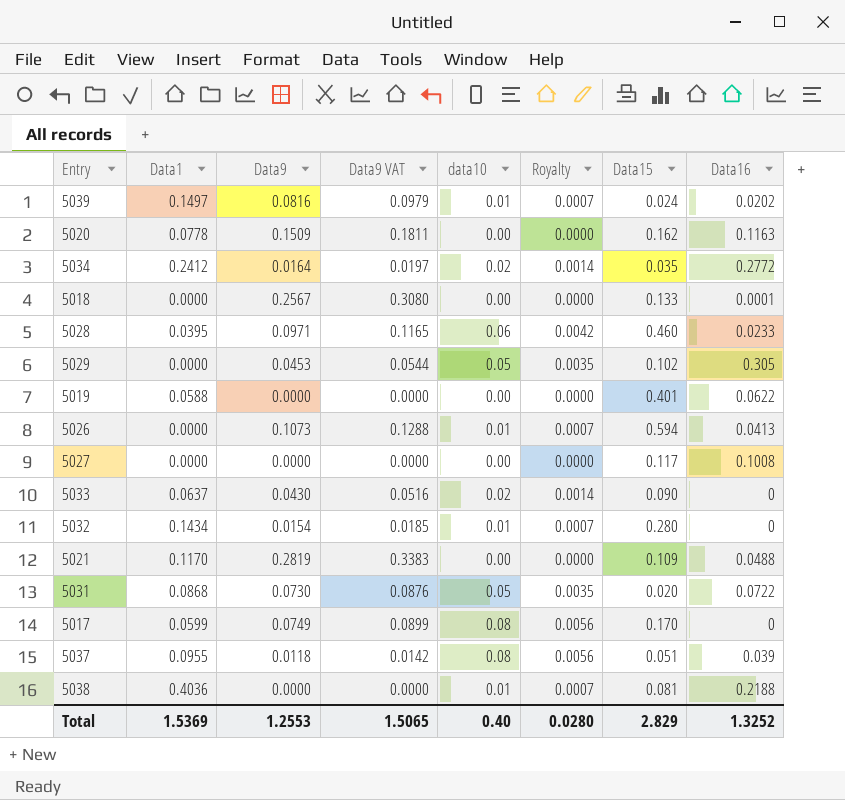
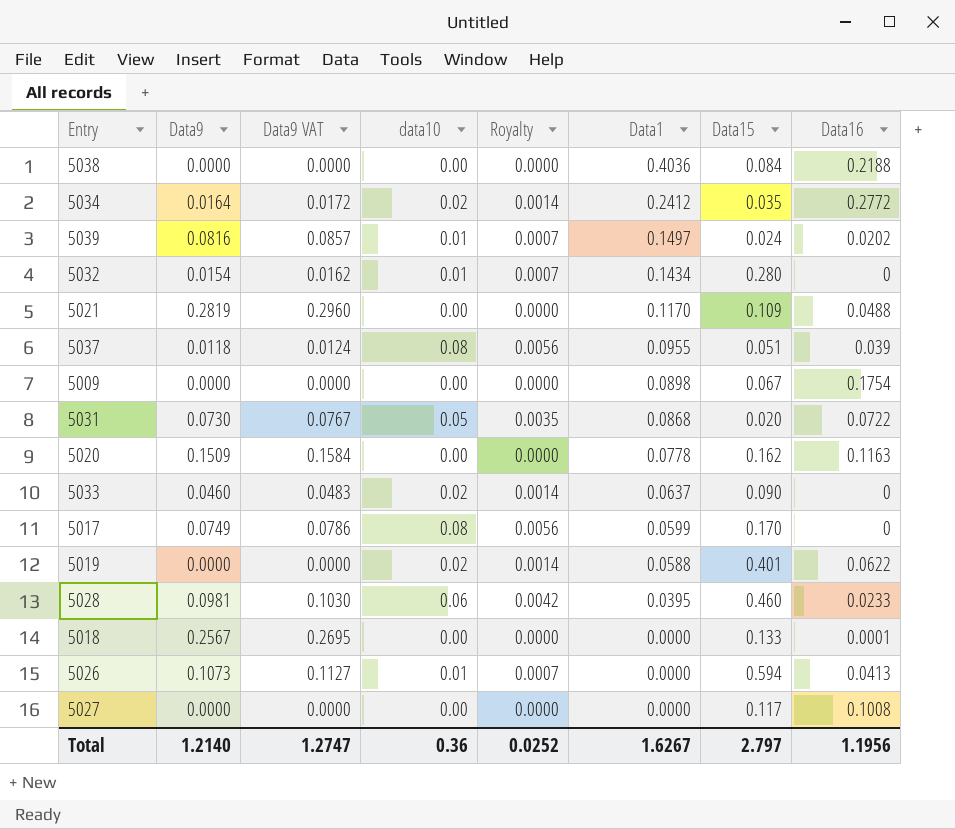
row order: none -> Data1 descending
column Data9 VAT | formula: [Data9] * 1.2 -> [Data9] * 1.05
column Data1 | position: 2 -> 6
row 5029: 0.0000 | 0.0453 | 0.0544 | 0.05 | 0.0035 | 0.102 | 0.305 -> none
5038 | data10: 0.01 -> 0.00
5038 | Royalty: 0.0007 -> 0.0000
5038 | Data15: 0.081 -> 0.084
row 5009: none -> 0.0000 | 0.0000 | 0.00 | 0.0000 | 0.0898 | 0.067 | 0.1754
5033 | Data9: 0.0430 -> 0.0460
5019 | data10: 0.00 -> 0.02
5019 | Royalty: 0.0000 -> 0.0014
5028 | Data9: 0.0971 -> 0.0981
Total | Data9: 1.2553 -> 1.2140
Total | Data9 VAT: 1.5065 -> 1.2747
Total | data10: 0.40 -> 0.36
Total | Royalty: 0.0280 -> 0.0252
Total | Data1: 1.5369 -> 1.6267
Total | Data15: 2.829 -> 2.797
Total | Data16: 1.3252 -> 1.1956

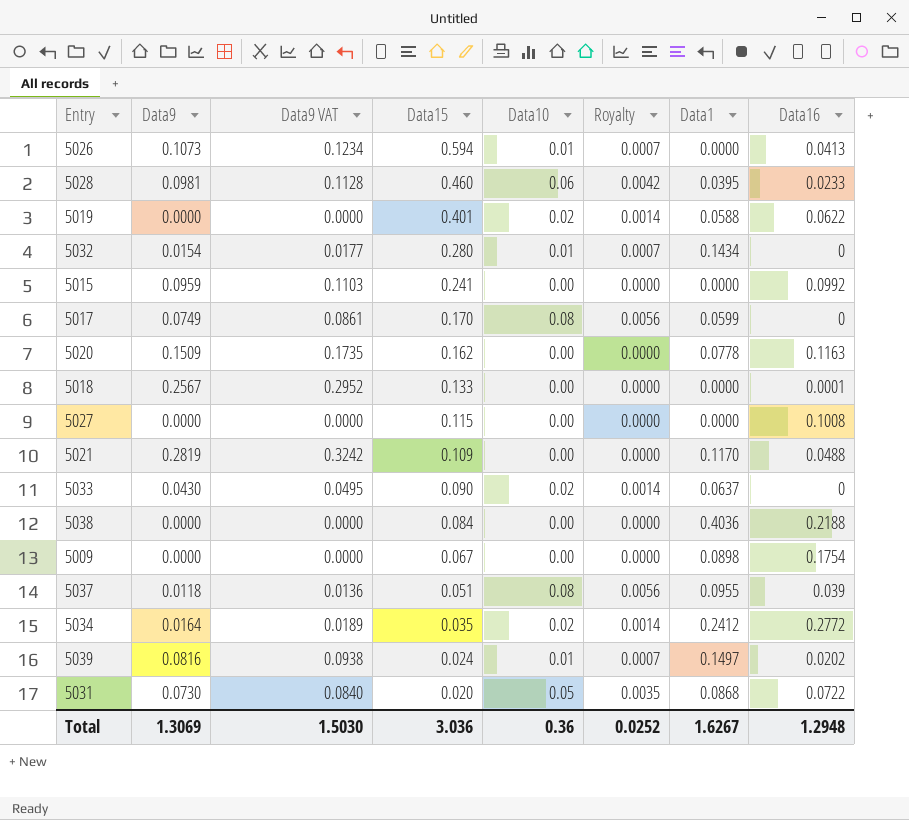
row order: Data1 descending -> Data15 descending
column Data9 VAT | formula: [Data9] * 1.05 -> [Data9] * 1.15
column Data15 | position: 7 -> 4
column name: data10 -> Data10
row 5015: none -> 0.0959 | 0.1103 | 0.241 | 0.00 | 0.0000 | 0.0000 | 0.0992
5027 | Data15: 0.117 -> 0.115
5033 | Data9: 0.0460 -> 0.0430
Total | Data9: 1.2140 -> 1.3069
Total | Data9 VAT: 1.2747 -> 1.5030
Total | Data15: 2.797 -> 3.036
Total | Data16: 1.1956 -> 1.2948

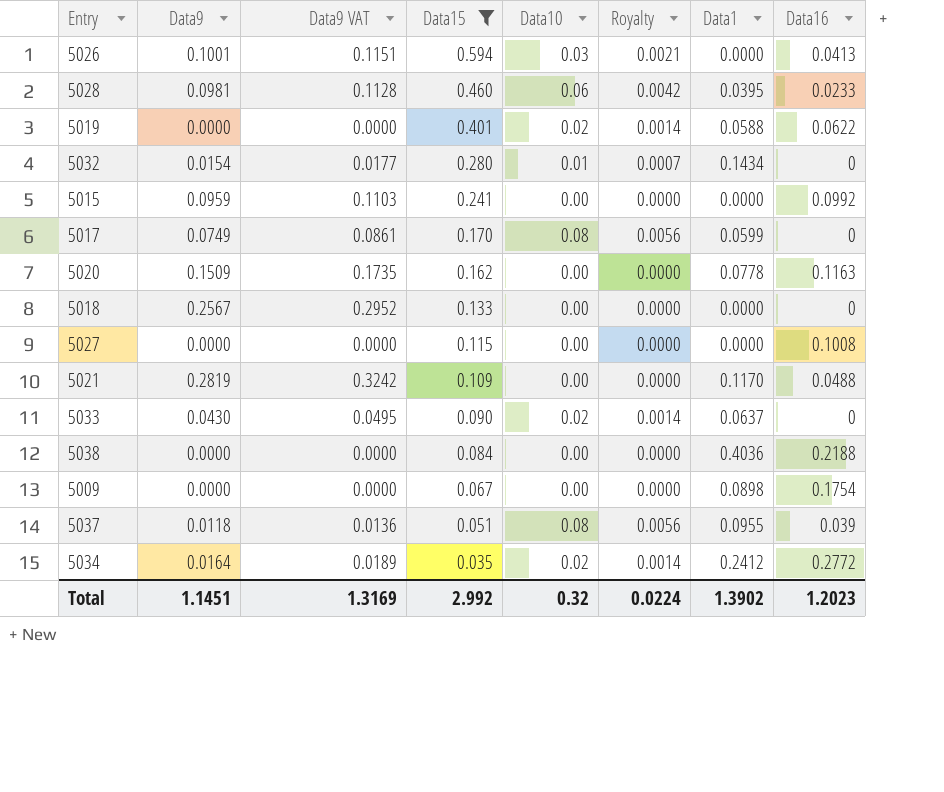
filter: none -> Data15 >= 0.035
5026 | Data9: 0.1073 -> 0.1001
5026 | Data9 VAT: 0.1234 -> 0.1151
5026 | Data10: 0.01 -> 0.03
5026 | Royalty: 0.0007 -> 0.0021
5018 | Data16: 0.0001 -> 0
Total | Data9: 1.3069 -> 1.1451
Total | Data9 VAT: 1.5030 -> 1.3169
Total | Data15: 3.036 -> 2.992
Total | Data10: 0.36 -> 0.32
Total | Royalty: 0.0252 -> 0.0224
Total | Data1: 1.6267 -> 1.3902
Total | Data16: 1.2948 -> 1.2023

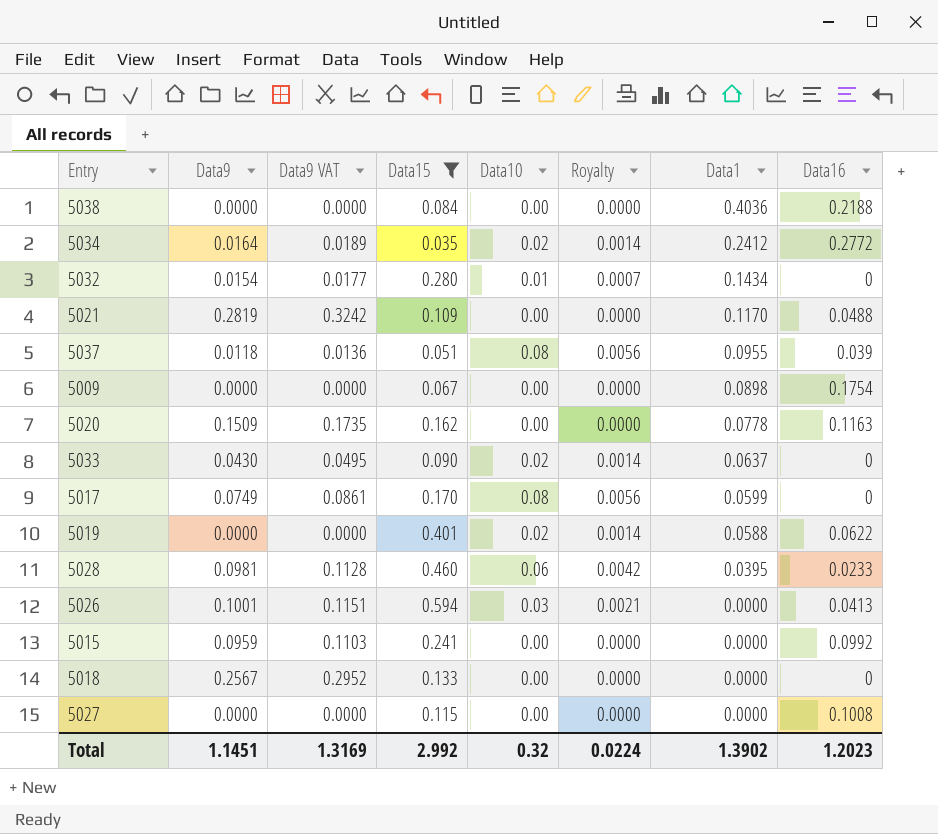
row order: Data15 descending -> Data1 descending

